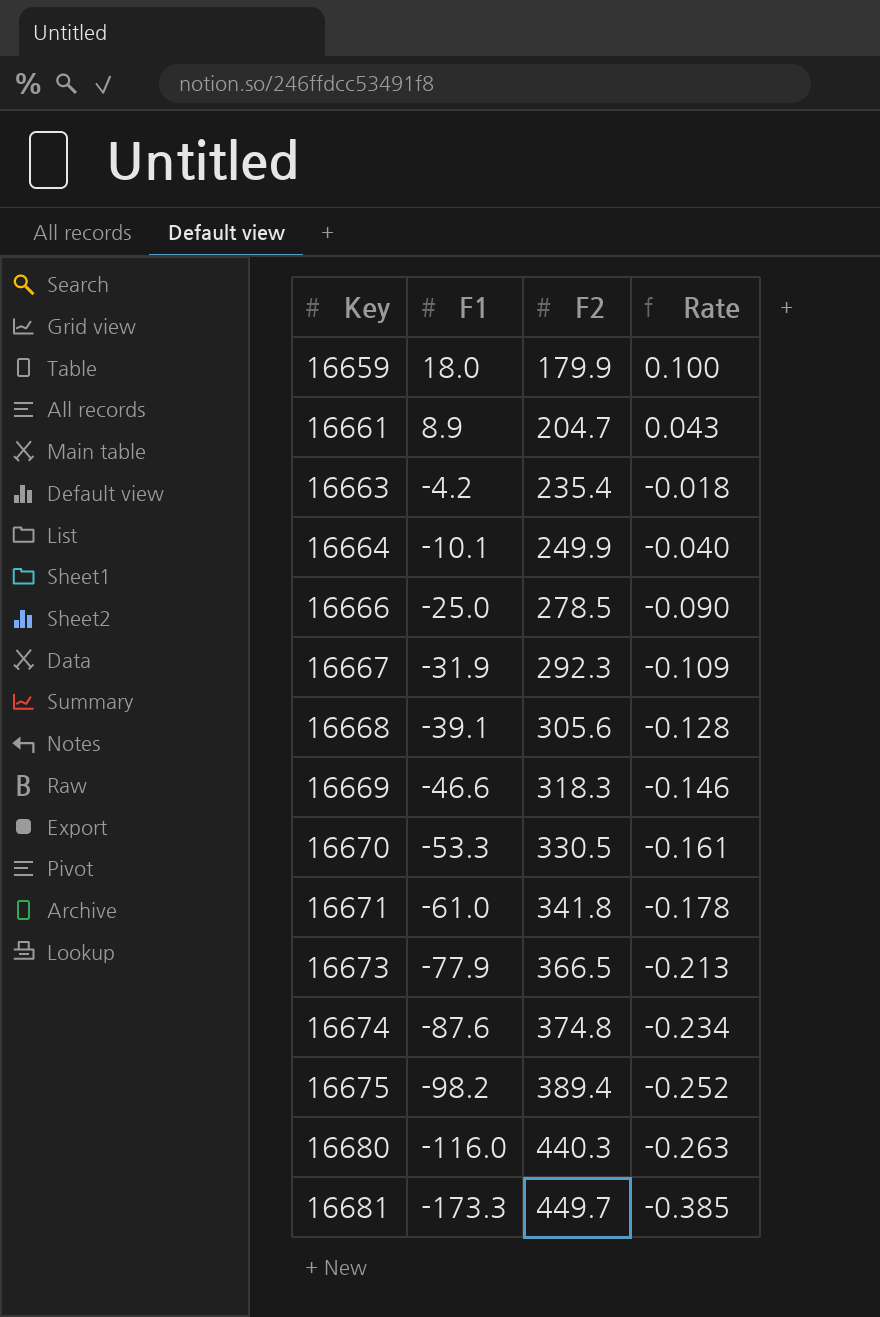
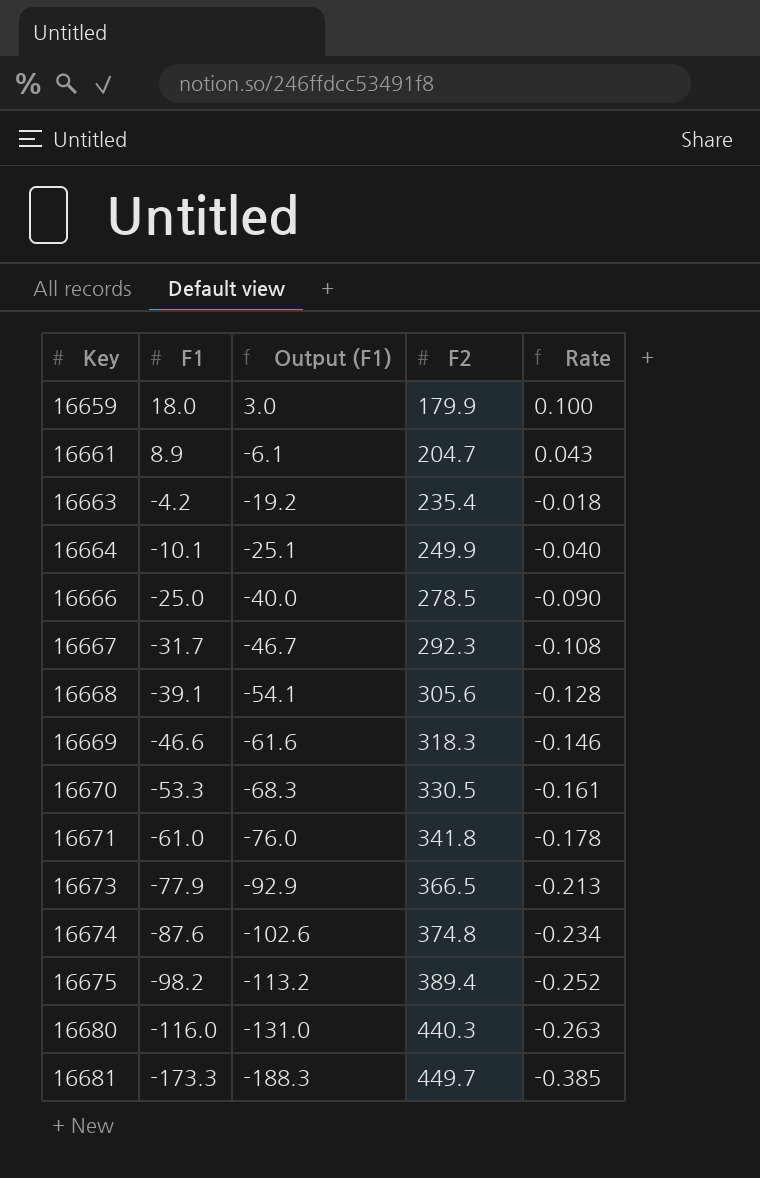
column Output (F1) | formula: none -> [F1] - 15
16667 | F1: -31.9 -> -31.7
16667 | Rate: -0.109 -> -0.108

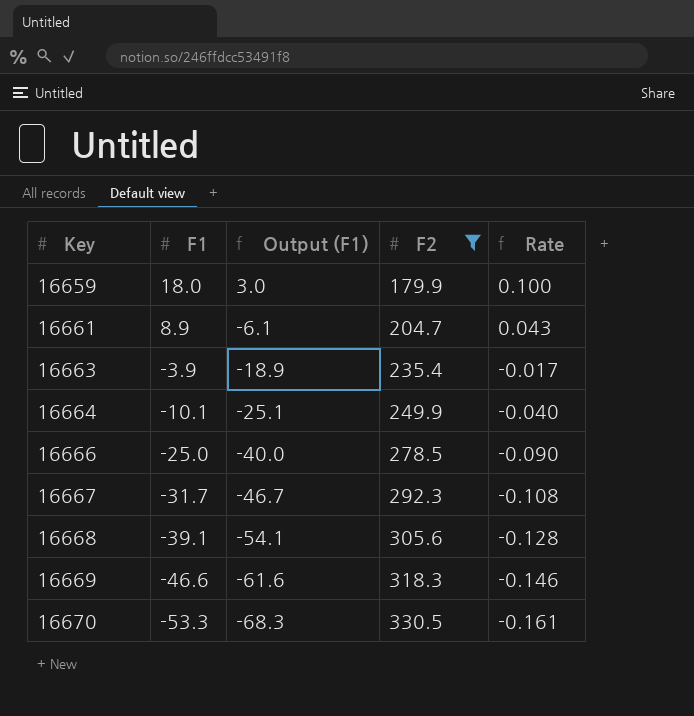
filter: none -> F2 <= 330.5
16663 | F1: -4.2 -> -3.9
16663 | Output (F1): -19.2 -> -18.9
16663 | Rate: -0.018 -> -0.017

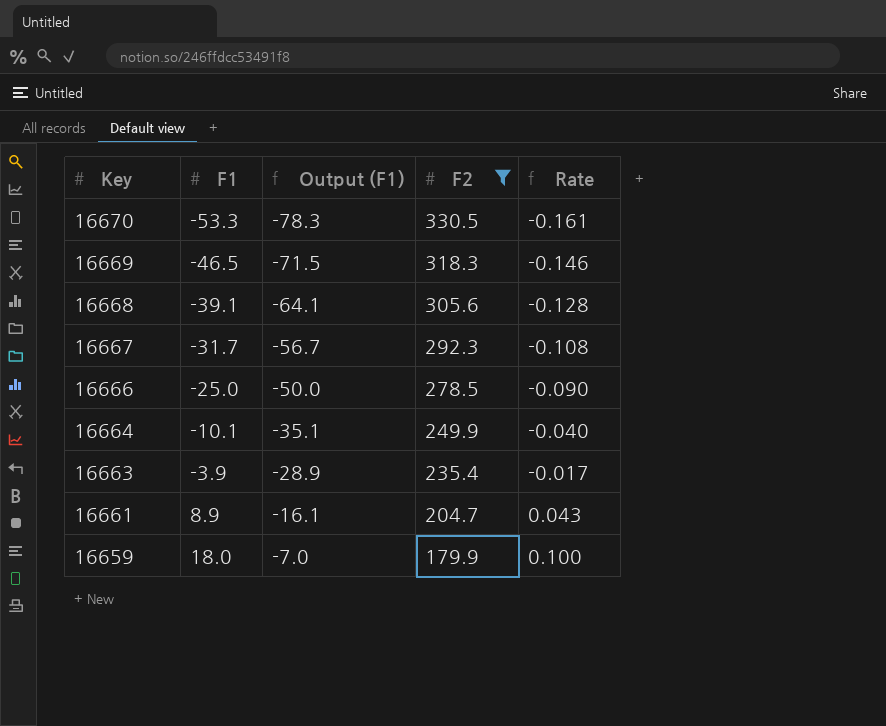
row order: Key ascending -> Key descending
column Output (F1) | formula: [F1] - 15 -> [F1] - 25
16669 | F1: -46.6 -> -46.5

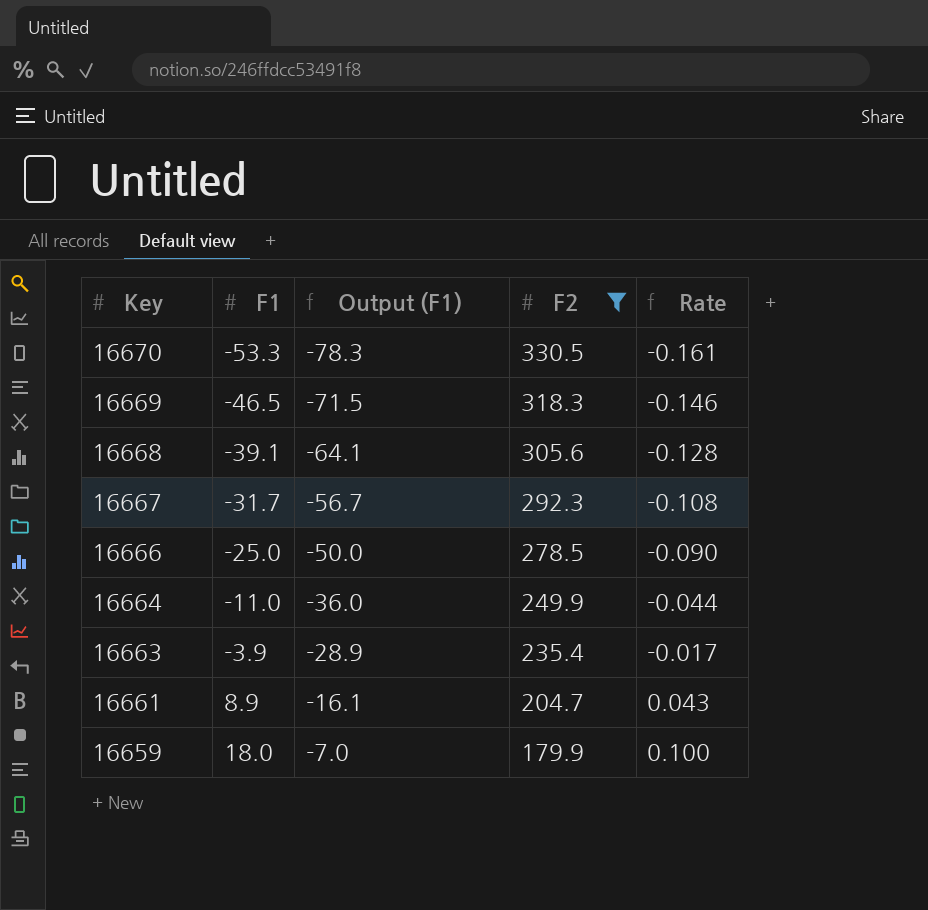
16664 | F1: -10.1 -> -11.0
16664 | Output (F1): -35.1 -> -36.0
16664 | Rate: -0.040 -> -0.044

